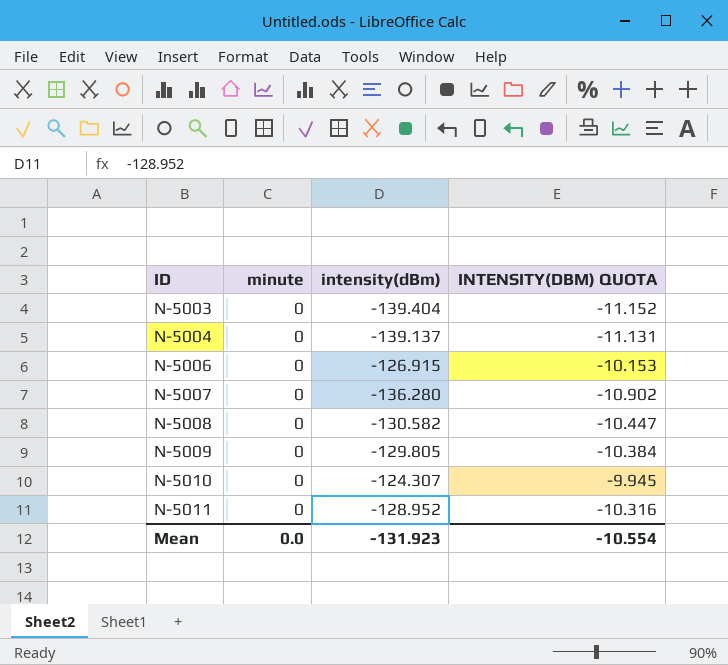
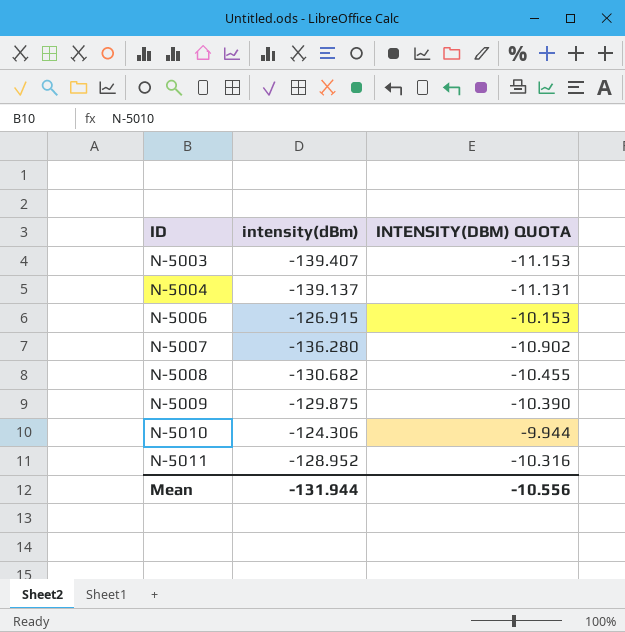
column minute | position: 2 -> none
N-5003 | intensity(dBm): -139.404 -> -139.407
N-5003 | INTENSITY(DBM) QUOTA: -11.152 -> -11.153
N-5008 | intensity(dBm): -130.582 -> -130.682
N-5008 | INTENSITY(DBM) QUOTA: -10.447 -> -10.455
N-5009 | intensity(dBm): -129.805 -> -129.875
N-5009 | INTENSITY(DBM) QUOTA: -10.384 -> -10.390
N-5010 | intensity(dBm): -124.307 -> -124.306
N-5010 | INTENSITY(DBM) QUOTA: -9.945 -> -9.944
Mean | intensity(dBm): -131.923 -> -131.944
Mean | INTENSITY(DBM) QUOTA: -10.554 -> -10.556

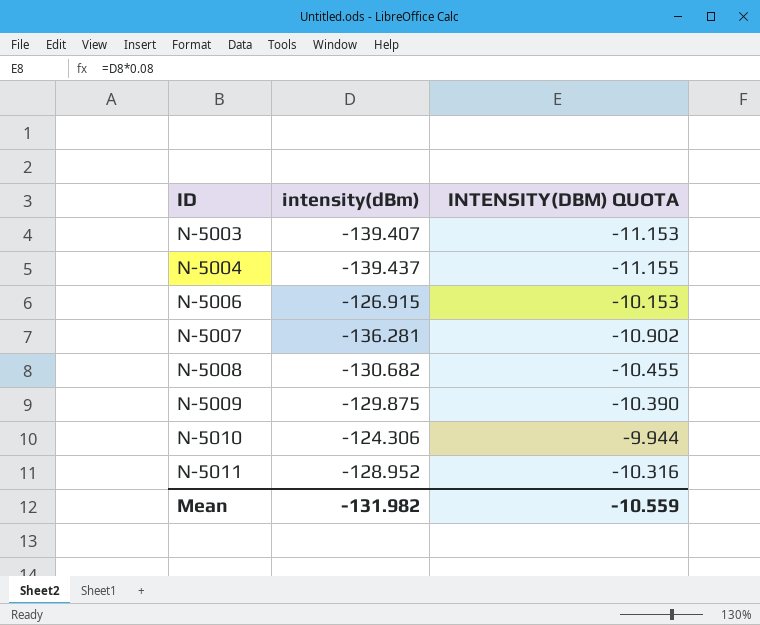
N-5004 | intensity(dBm): -139.137 -> -139.437
N-5004 | INTENSITY(DBM) QUOTA: -11.131 -> -11.155
N-5007 | intensity(dBm): -136.280 -> -136.281
Mean | intensity(dBm): -131.944 -> -131.982
Mean | INTENSITY(DBM) QUOTA: -10.556 -> -10.559

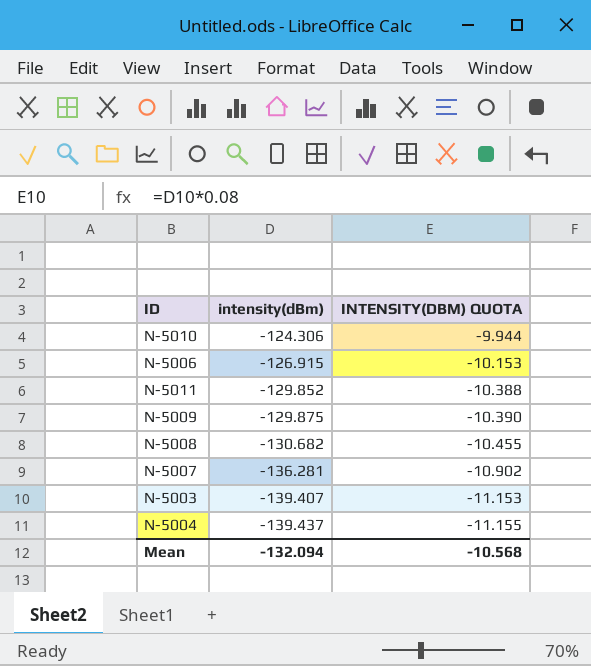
row order: ID ascending -> intensity(dBm) descending
N-5011 | intensity(dBm): -128.952 -> -129.852
N-5011 | INTENSITY(DBM) QUOTA: -10.316 -> -10.388
Mean | intensity(dBm): -131.982 -> -132.094
Mean | INTENSITY(DBM) QUOTA: -10.559 -> -10.568

